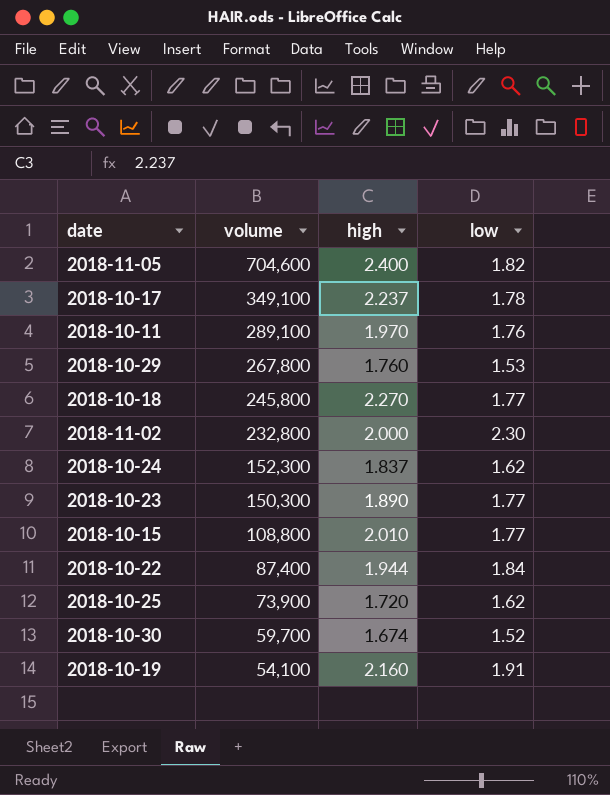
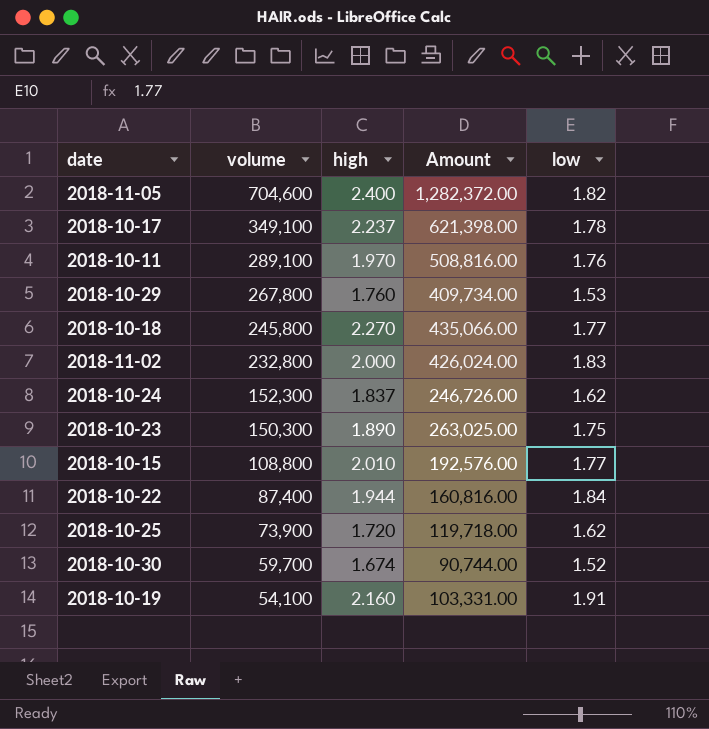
column Amount | formula: none -> [volume] * [low]
2018-11-02 | low: 2.30 -> 1.83
2018-10-23 | low: 1.77 -> 1.75

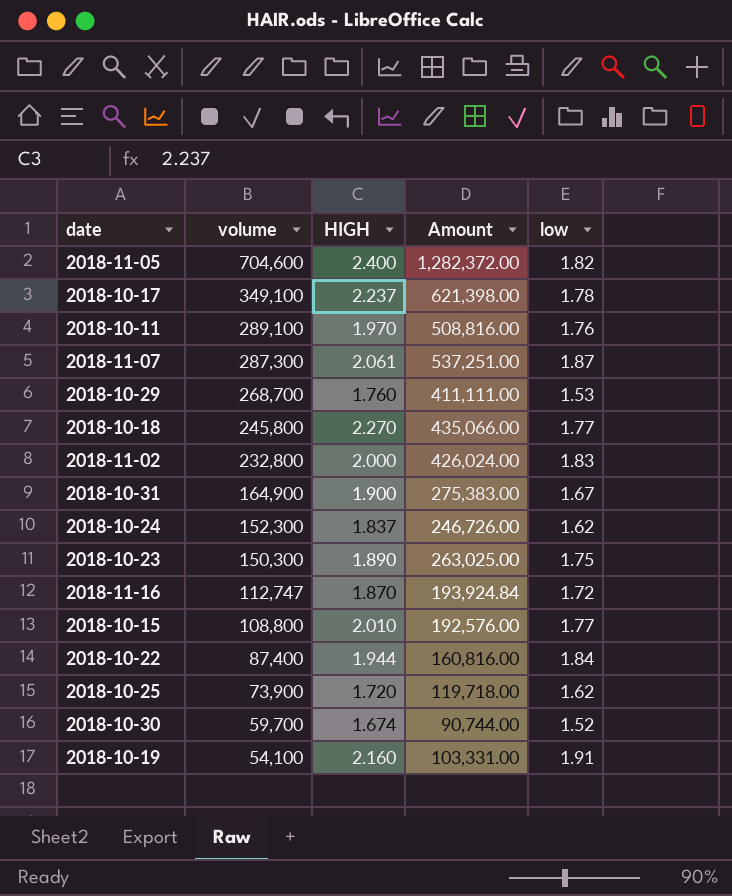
column name: high -> HIGH
row 2018-11-07: none -> 287,300 | 2.061 | 537,251.00 | 1.87
2018-10-29 | volume: 267,800 -> 268,700
2018-10-29 | Amount: 409,734.00 -> 411,111.00
row 2018-10-31: none -> 164,900 | 1.900 | 275,383.00 | 1.67
row 2018-11-16: none -> 112,747 | 1.870 | 193,924.84 | 1.72

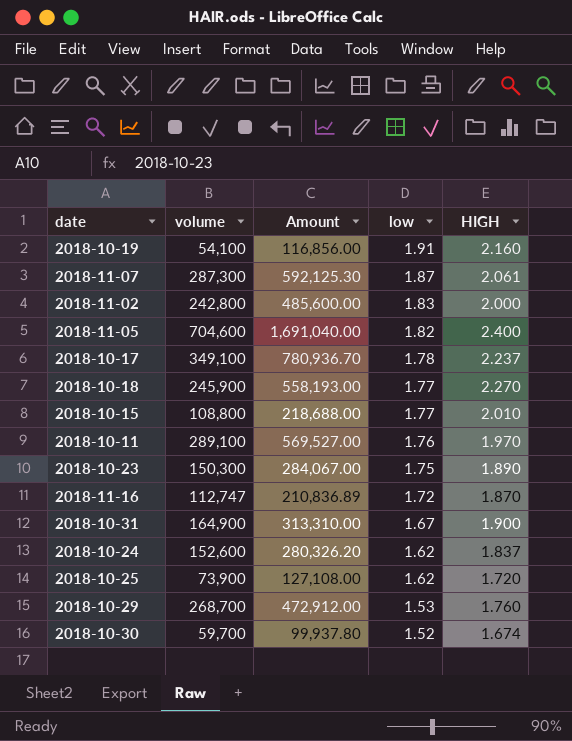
row order: volume descending -> low descending
column Amount | formula: [volume] * [low] -> [volume] * [HIGH]
column HIGH | position: 3 -> 5
row 2018-10-22: 87,400 | 1.944 | 160,816.00 | 1.84 -> none
2018-11-02 | volume: 232,800 -> 242,800
2018-10-18 | volume: 245,800 -> 245,900
2018-10-24 | volume: 152,300 -> 152,600

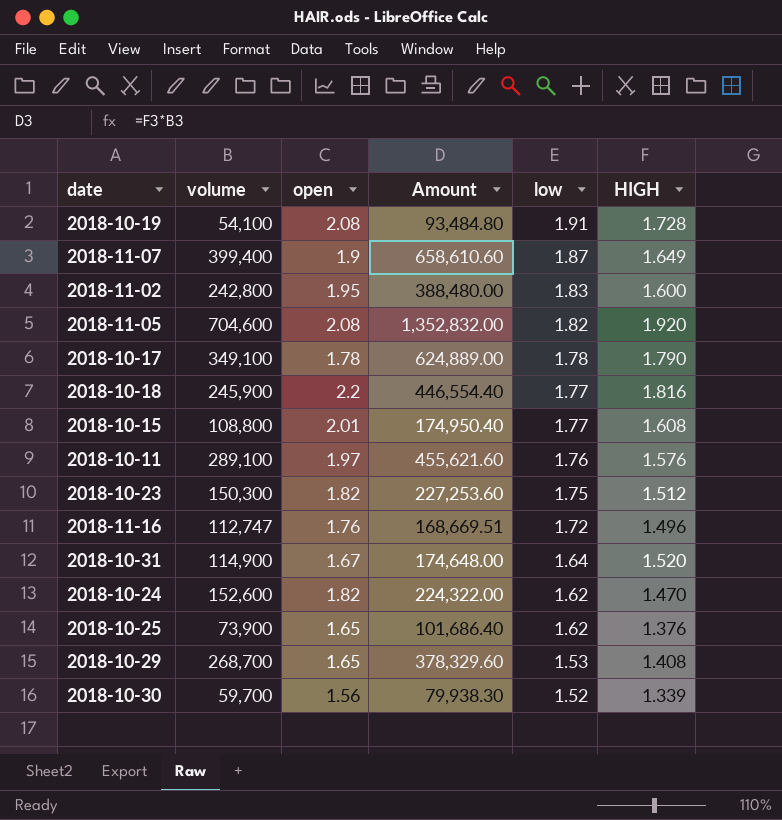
column open | position: none -> 3
2018-10-19 | Amount: 116,856.00 -> 93,484.80
2018-10-19 | HIGH: 2.160 -> 1.728
2018-11-07 | volume: 287,300 -> 399,400
2018-11-07 | Amount: 592,125.30 -> 658,610.60
2018-11-07 | HIGH: 2.061 -> 1.649
2018-11-02 | Amount: 485,600.00 -> 388,480.00
2018-11-02 | HIGH: 2.000 -> 1.600
2018-11-05 | Amount: 1,691,040.00 -> 1,352,832.00
2018-11-05 | HIGH: 2.400 -> 1.920
2018-10-17 | Amount: 780,936.70 -> 624,889.00
2018-10-17 | HIGH: 2.237 -> 1.790
2018-10-18 | Amount: 558,193.00 -> 446,554.40
2018-10-18 | HIGH: 2.270 -> 1.816
2018-10-15 | Amount: 218,688.00 -> 174,950.40
2018-10-15 | HIGH: 2.010 -> 1.608
2018-10-11 | Amount: 569,527.00 -> 455,621.60
2018-10-11 | HIGH: 1.970 -> 1.576
2018-10-23 | Amount: 284,067.00 -> 227,253.60
2018-10-23 | HIGH: 1.890 -> 1.512
2018-11-16 | Amount: 210,836.89 -> 168,669.51
2018-11-16 | HIGH: 1.870 -> 1.496
2018-10-31 | volume: 164,900 -> 114,900
2018-10-31 | Amount: 313,310.00 -> 174,648.00
2018-10-31 | low: 1.67 -> 1.64
2018-10-31 | HIGH: 1.900 -> 1.520
2018-10-24 | Amount: 280,326.20 -> 224,322.00
2018-10-24 | HIGH: 1.837 -> 1.470
2018-10-25 | Amount: 127,108.00 -> 101,686.40
2018-10-25 | HIGH: 1.720 -> 1.376
2018-10-29 | Amount: 472,912.00 -> 378,329.60
2018-10-29 | HIGH: 1.760 -> 1.408
2018-10-30 | Amount: 99,937.80 -> 79,938.30
2018-10-30 | HIGH: 1.674 -> 1.339

